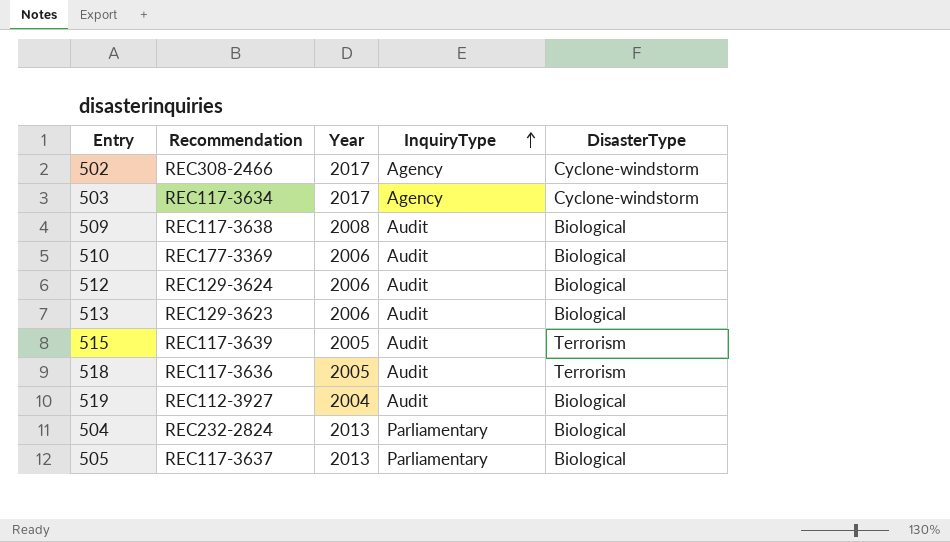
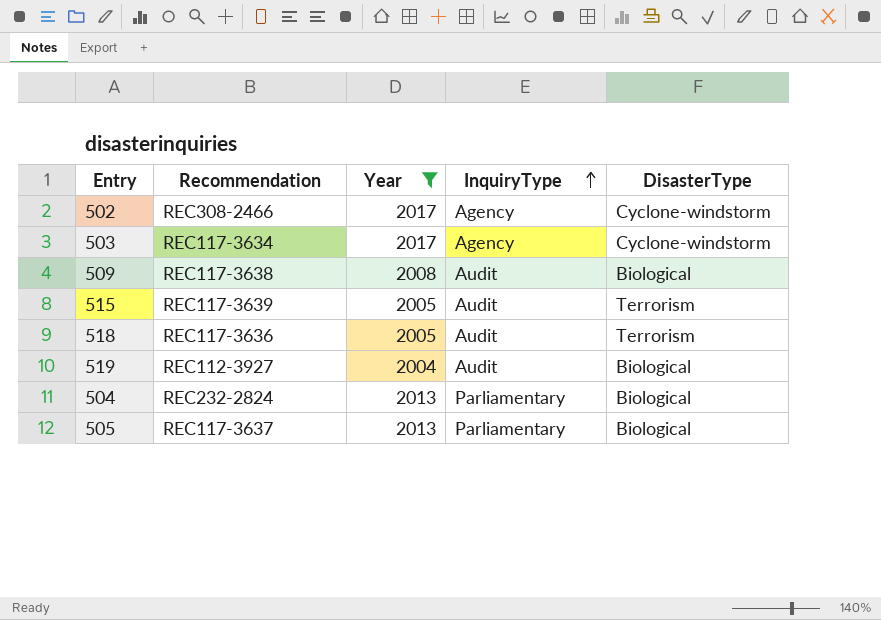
filter: none -> Year != 2006

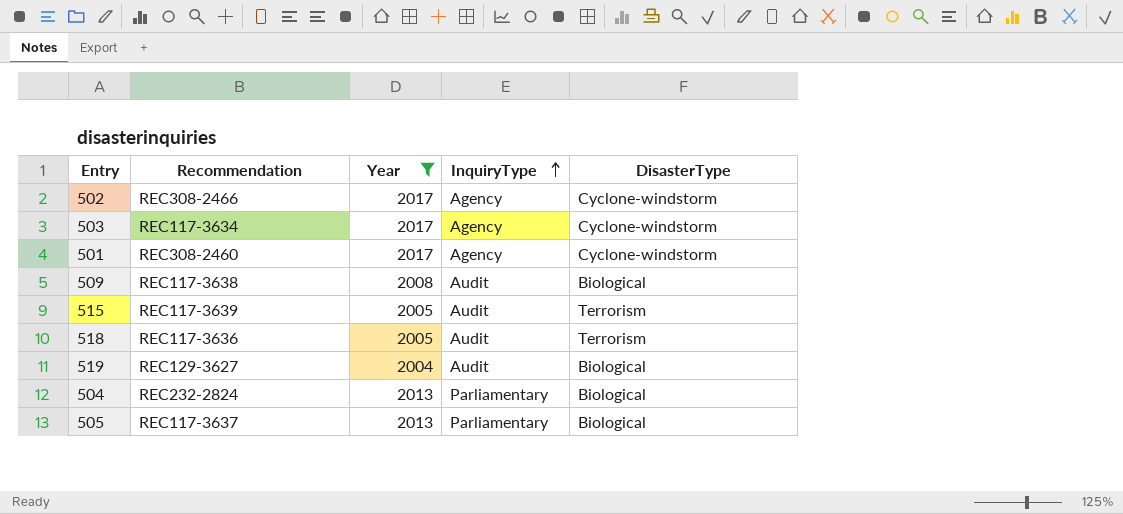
row 501: none -> REC308-2460 | 2017 | Agency | Cyclone-windstorm
519 | Recommendation: REC112-3927 -> REC129-3627

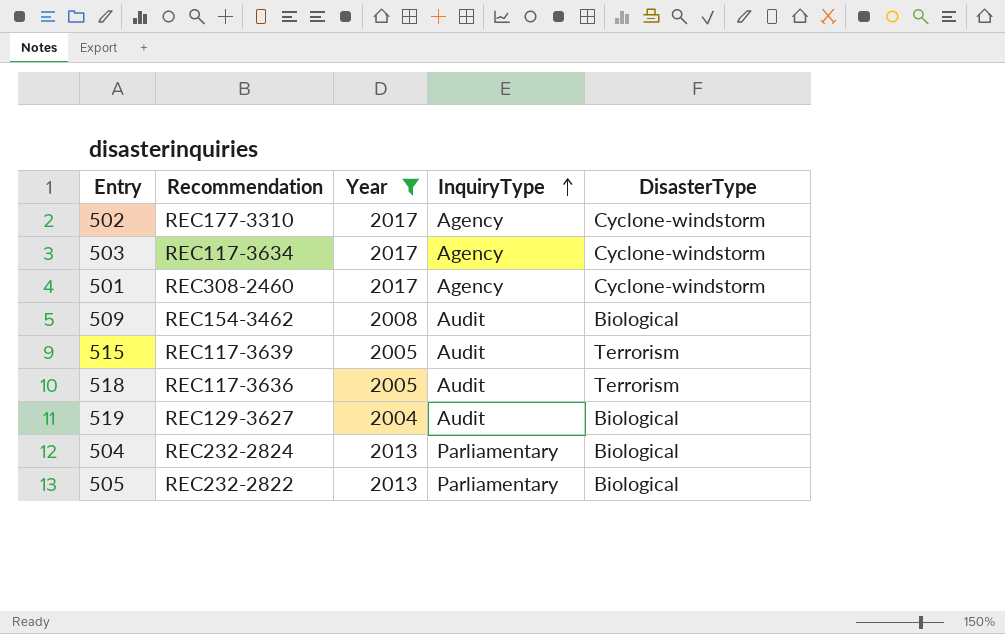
502 | Recommendation: REC308-2466 -> REC177-3310
509 | Recommendation: REC117-3638 -> REC154-3462
505 | Recommendation: REC117-3637 -> REC232-2822

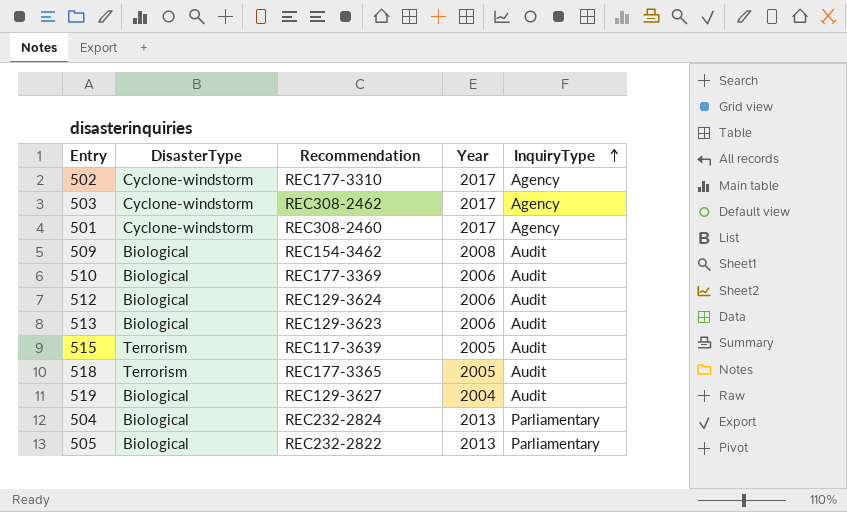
filter: Year != 2006 -> none
column DisasterType | position: 5 -> 2
503 | Recommendation: REC117-3634 -> REC308-2462
518 | Recommendation: REC117-3636 -> REC177-3365

